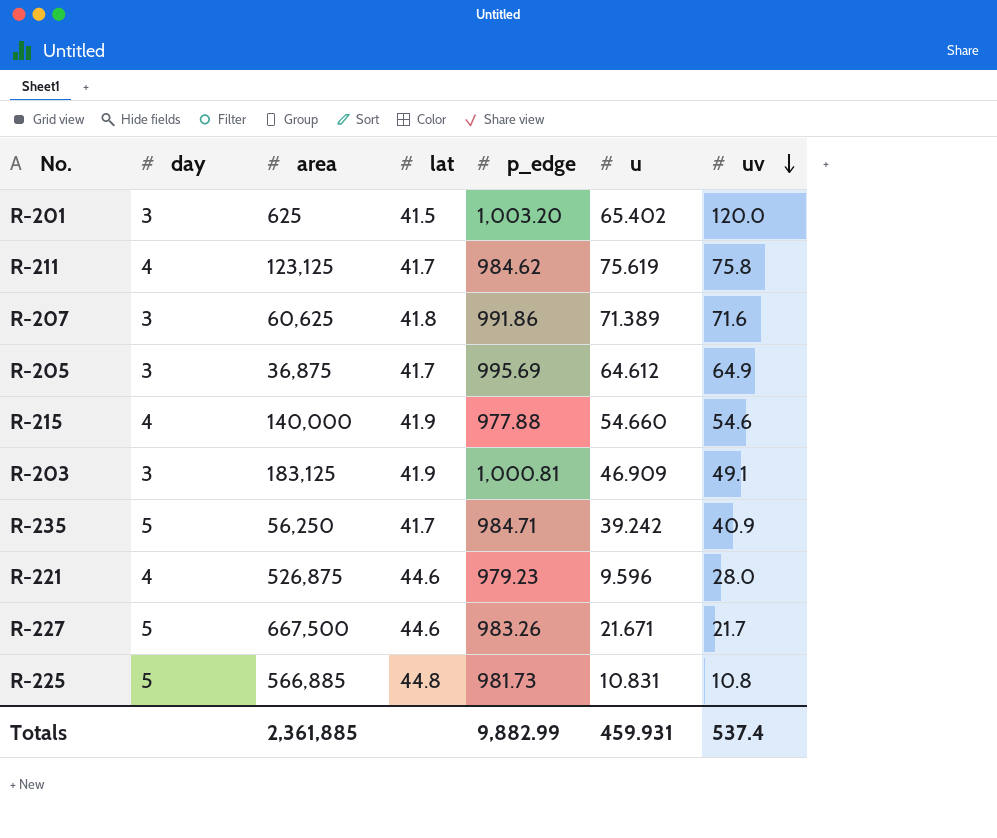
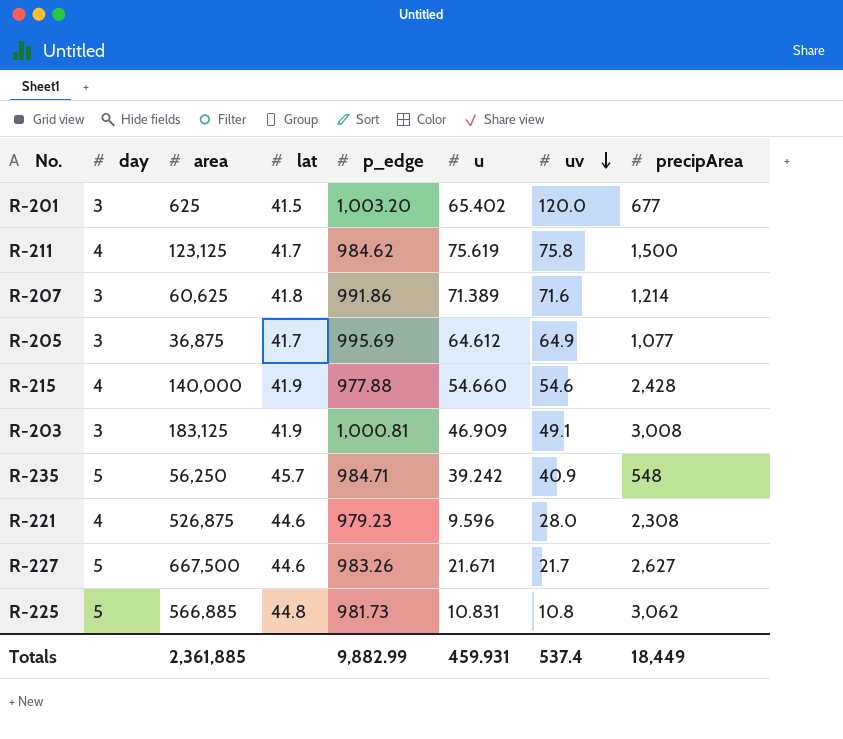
column precipArea | position: none -> 8
R-235 | lat: 41.7 -> 45.7

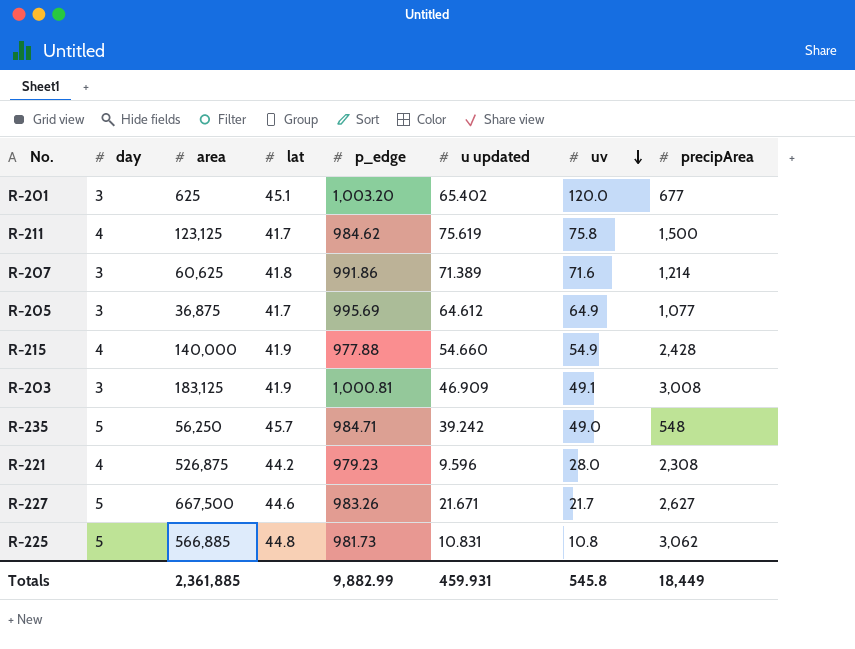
column name: u -> u updated
R-201 | lat: 41.5 -> 45.1
R-215 | uv: 54.6 -> 54.9
R-235 | uv: 40.9 -> 49.0
R-221 | lat: 44.6 -> 44.2
Totals | uv: 537.4 -> 545.8

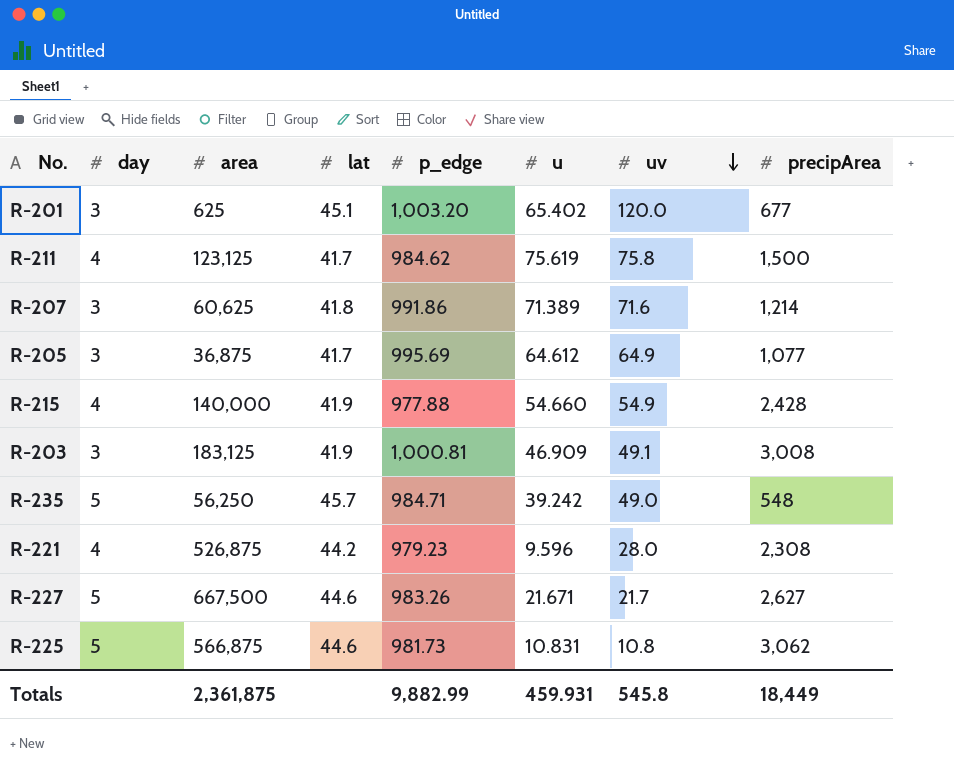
column name: u updated -> u
R-225 | area: 566,885 -> 566,875
R-225 | lat: 44.8 -> 44.6
Totals | area: 2,361,885 -> 2,361,875

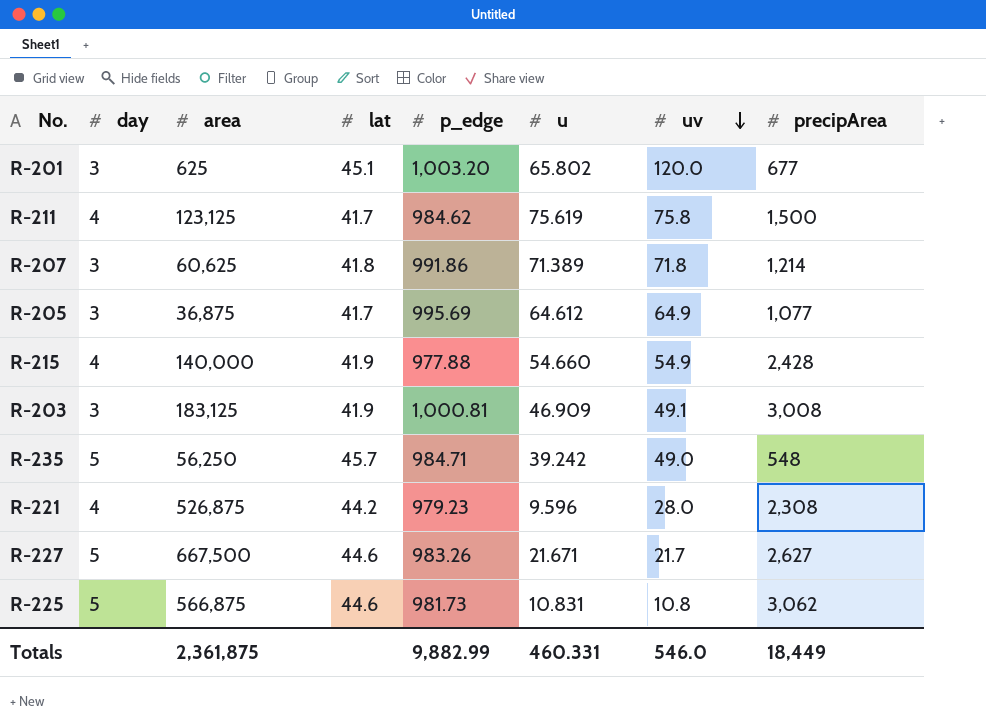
R-201 | u: 65.402 -> 65.802
R-207 | uv: 71.6 -> 71.8
Totals | u: 459.931 -> 460.331
Totals | uv: 545.8 -> 546.0

